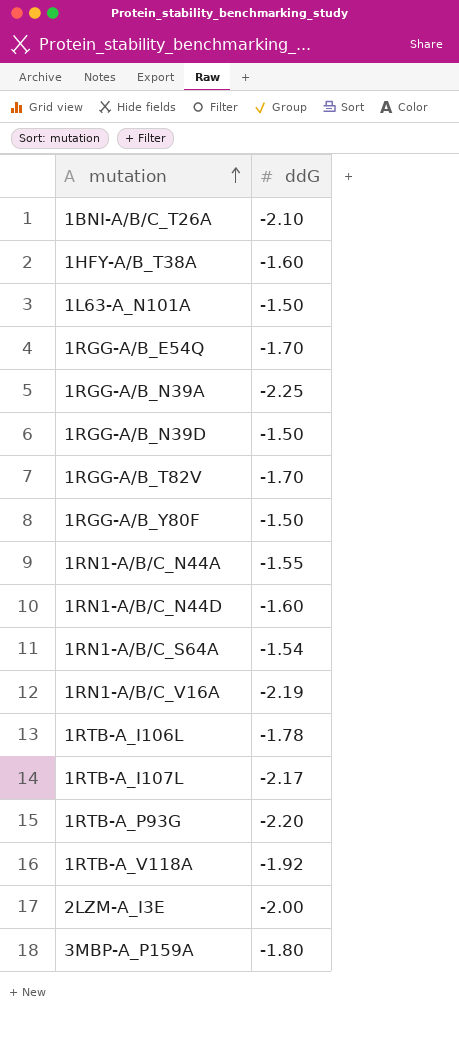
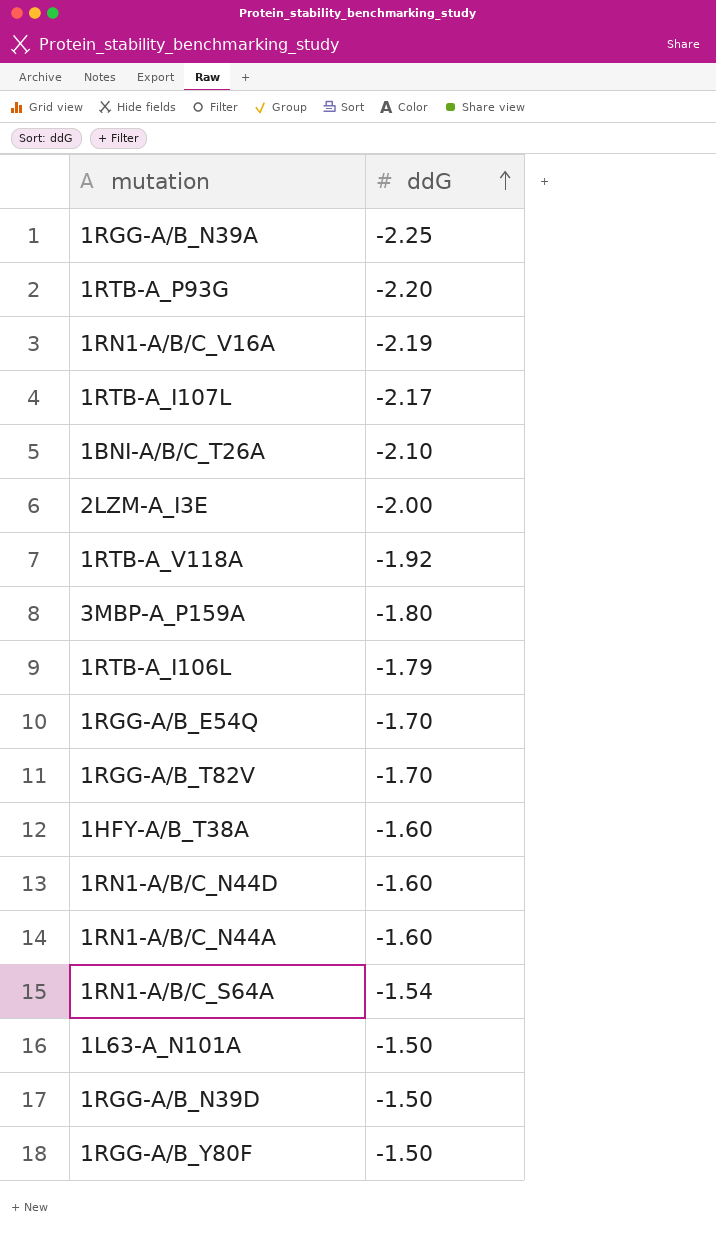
row order: mutation ascending -> ddG ascending
1RTB-A_I106L | ddG: -1.78 -> -1.79
1RN1-A/B/C_N44A | ddG: -1.55 -> -1.60

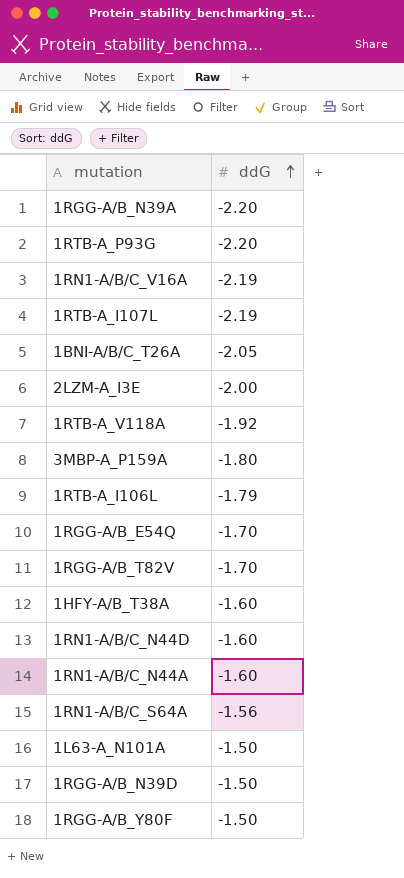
1RGG-A/B_N39A | ddG: -2.25 -> -2.20
1RTB-A_I107L | ddG: -2.17 -> -2.19
1BNI-A/B/C_T26A | ddG: -2.10 -> -2.05
1RN1-A/B/C_S64A | ddG: -1.54 -> -1.56

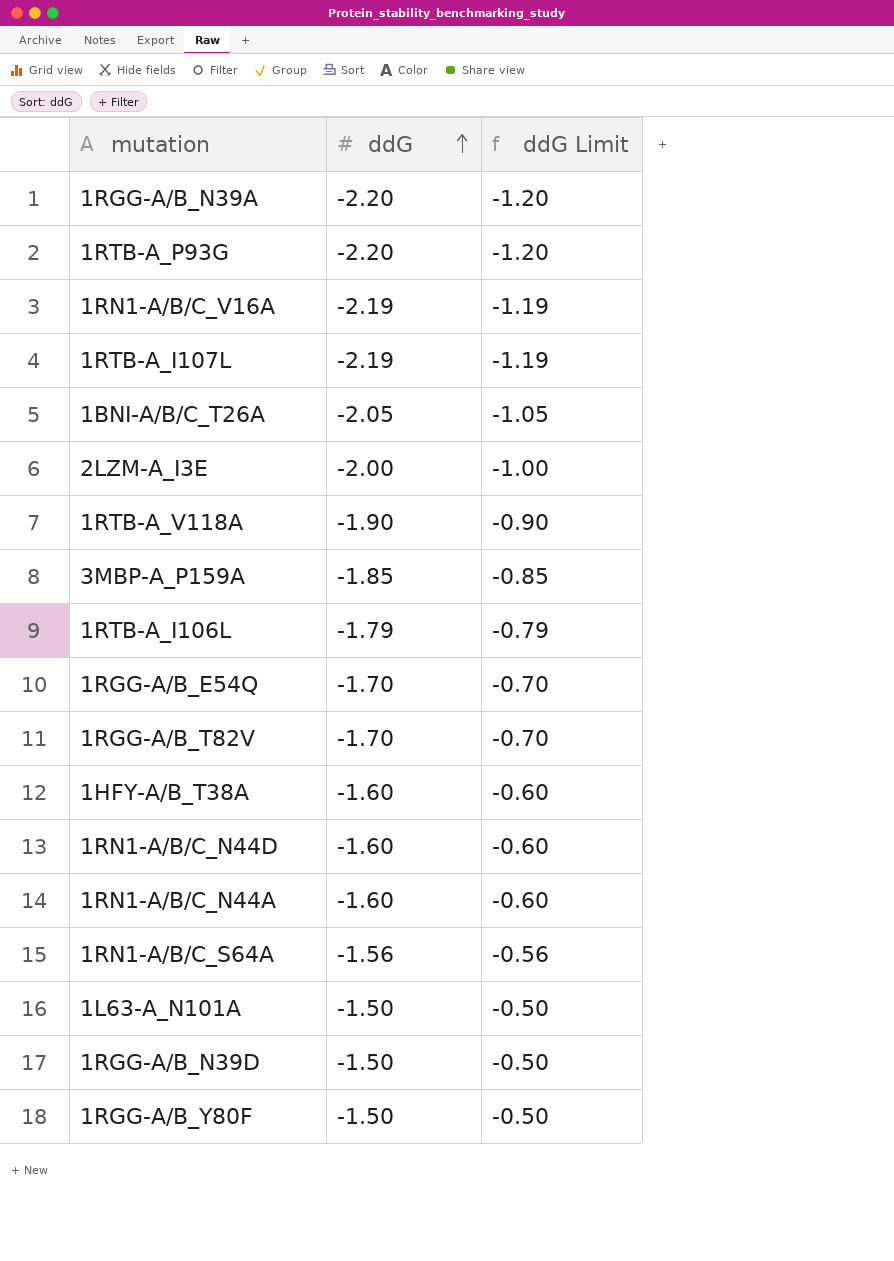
column ddG Limit | formula: none -> [ddG] + 1
1RTB-A_V118A | ddG: -1.92 -> -1.90
3MBP-A_P159A | ddG: -1.80 -> -1.85

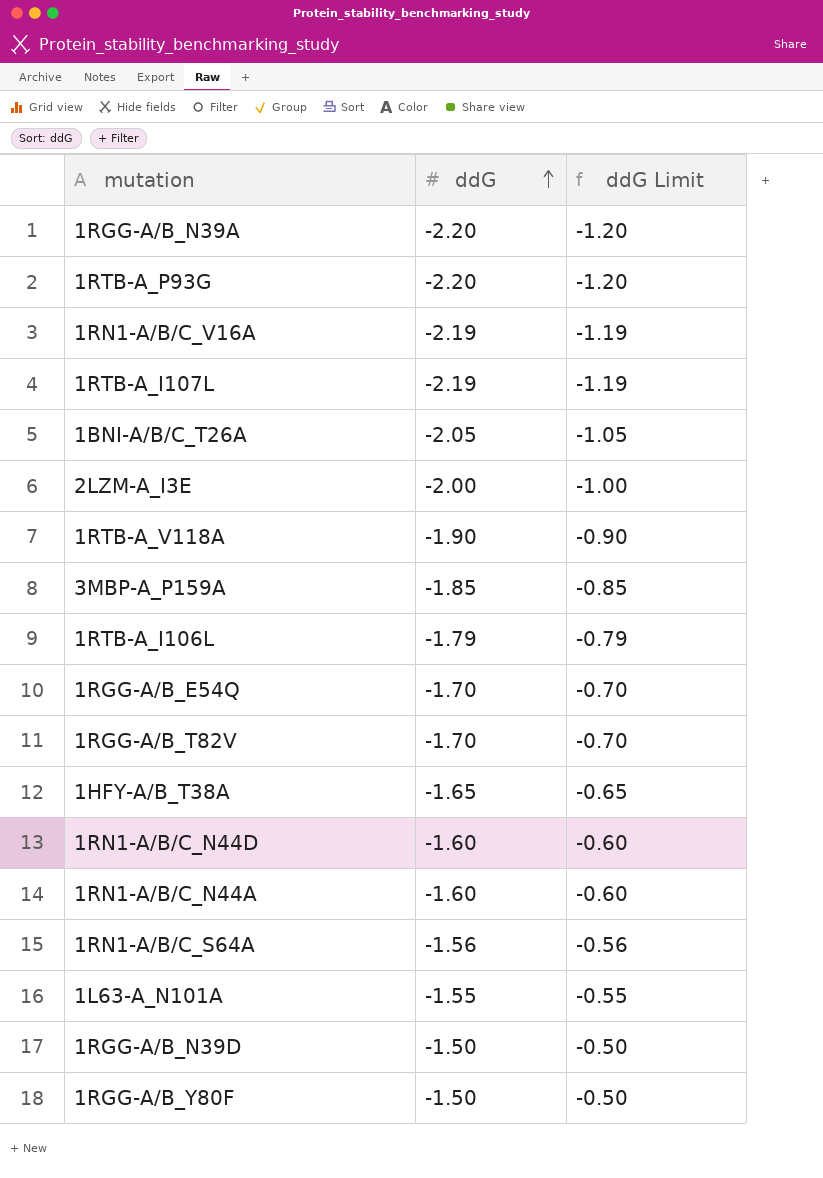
1HFY-A/B_T38A | ddG: -1.60 -> -1.65
1HFY-A/B_T38A | ddG Limit: -0.60 -> -0.65
1L63-A_N101A | ddG: -1.50 -> -1.55
1L63-A_N101A | ddG Limit: -0.50 -> -0.55

